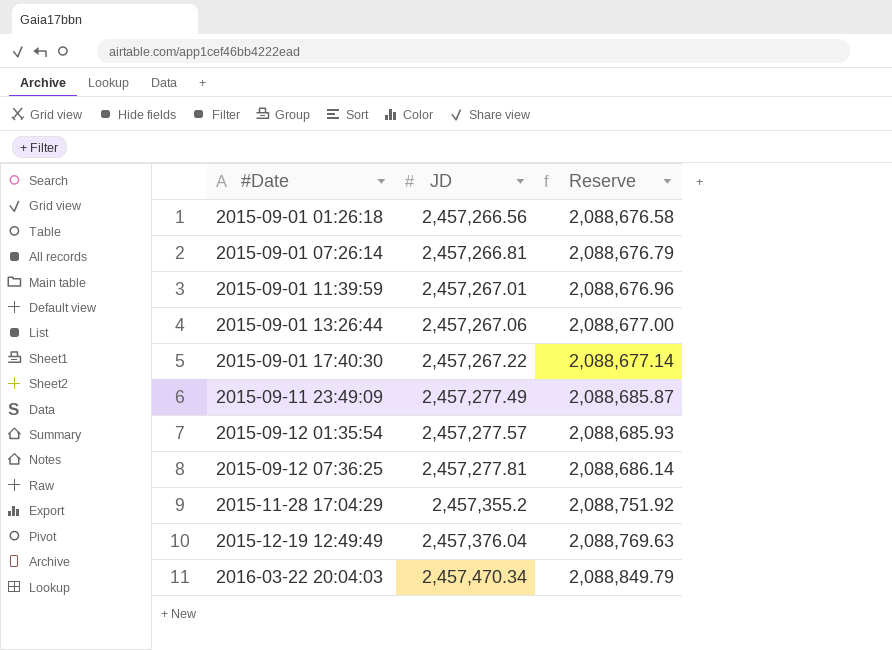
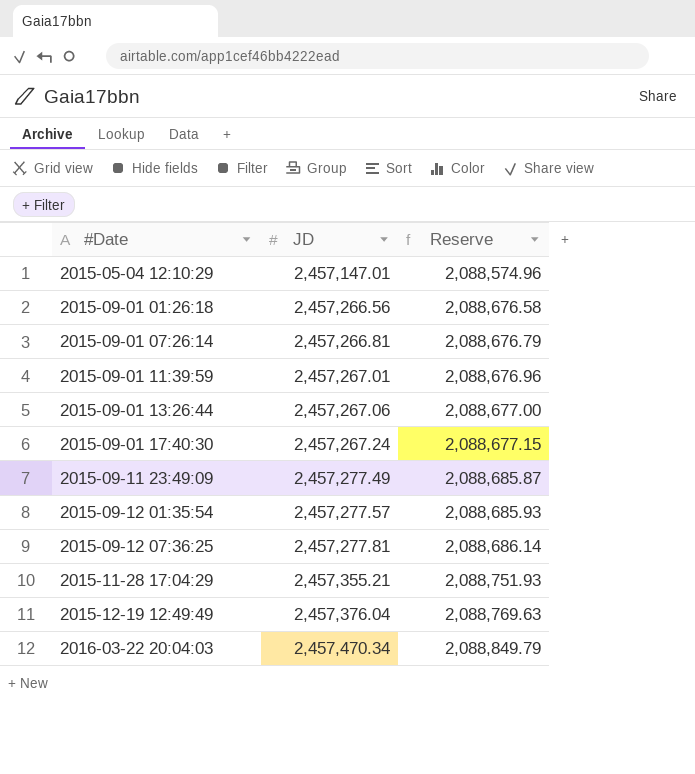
row 2015-05-04 12:10:29: none -> 2,457,147.01 | 2,088,574.96
2015-09-01 17:40:30 | JD: 2,457,267.22 -> 2,457,267.24
2015-09-01 17:40:30 | Reserve: 2,088,677.14 -> 2,088,677.15
2015-11-28 17:04:29 | JD: 2,457,355.2 -> 2,457,355.21
2015-11-28 17:04:29 | Reserve: 2,088,751.92 -> 2,088,751.93

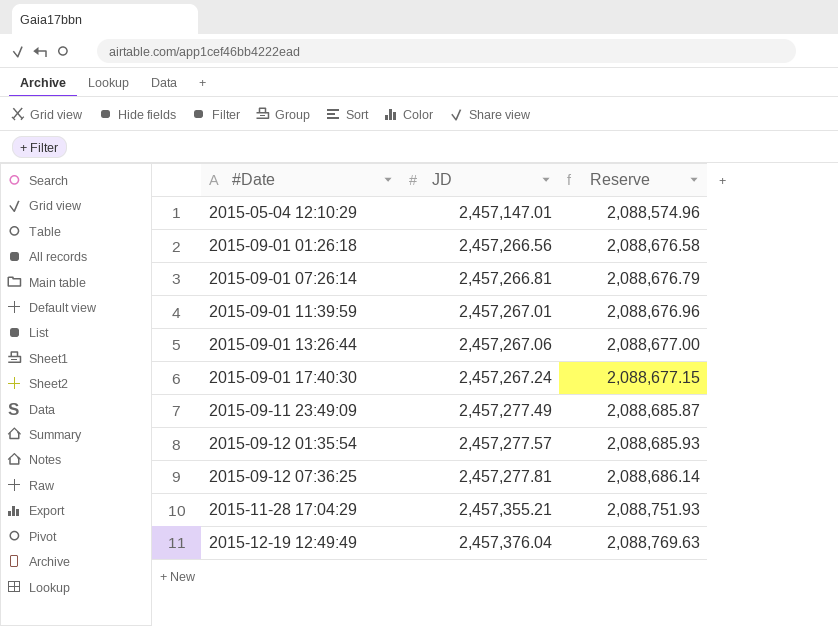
row 2016-03-22 20:04:03: 2,457,470.34 | 2,088,849.79 -> none

